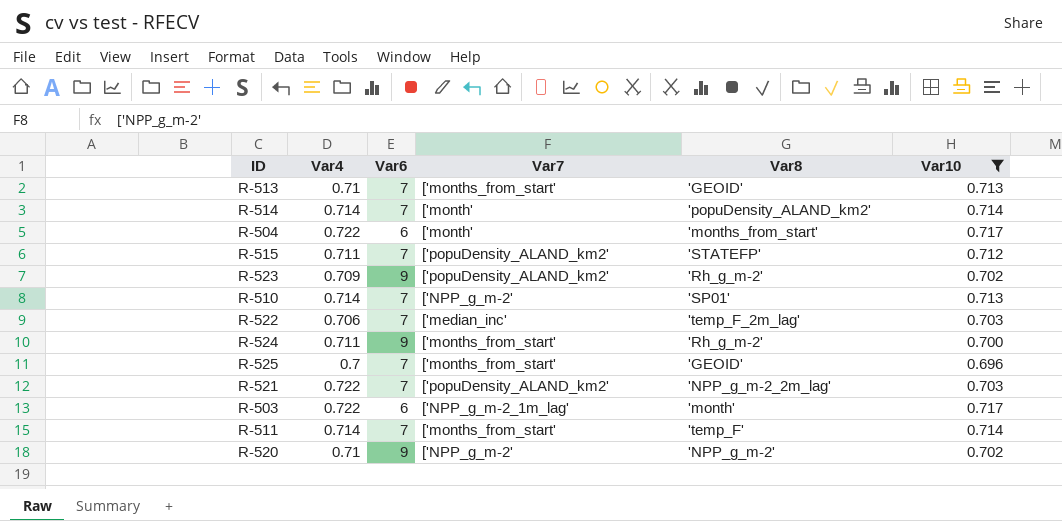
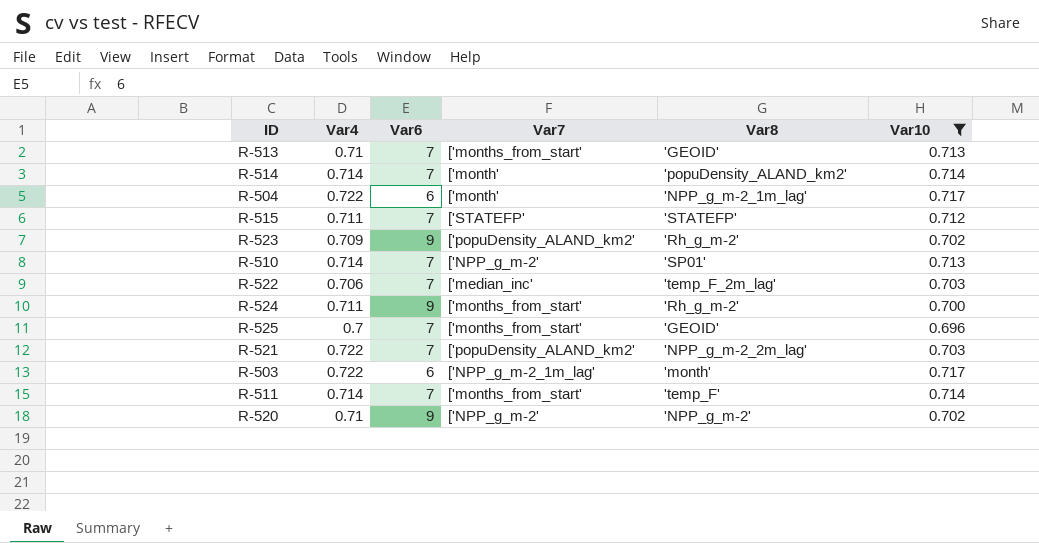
R-504 | Var8: 'months_from_start' -> 'NPP_g_m-2_1m_lag'
R-515 | Var7: ['popuDensity_ALAND_km2' -> ['STATEFP'

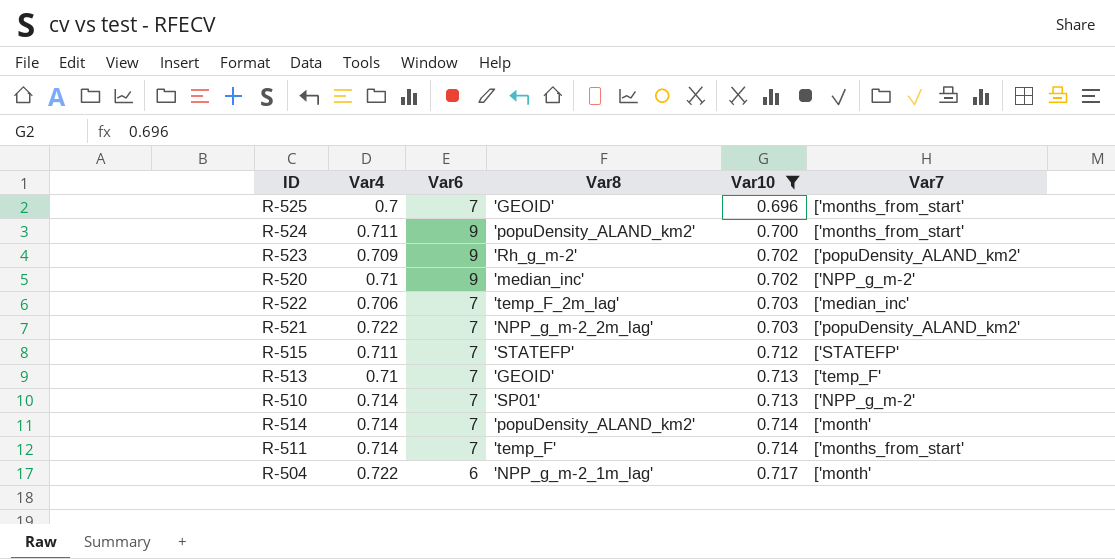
row order: none -> Var10 ascending
column Var7 | position: 4 -> 6
row R-503: 0.722 | 6 | ['NPP_g_m-2_1m_lag' | 'month' | 0.717 -> none
R-524 | Var8: 'Rh_g_m-2' -> 'popuDensity_ALAND_km2'
R-520 | Var8: 'NPP_g_m-2' -> 'median_inc'
R-513 | Var7: ['months_from_start' -> ['temp_F'

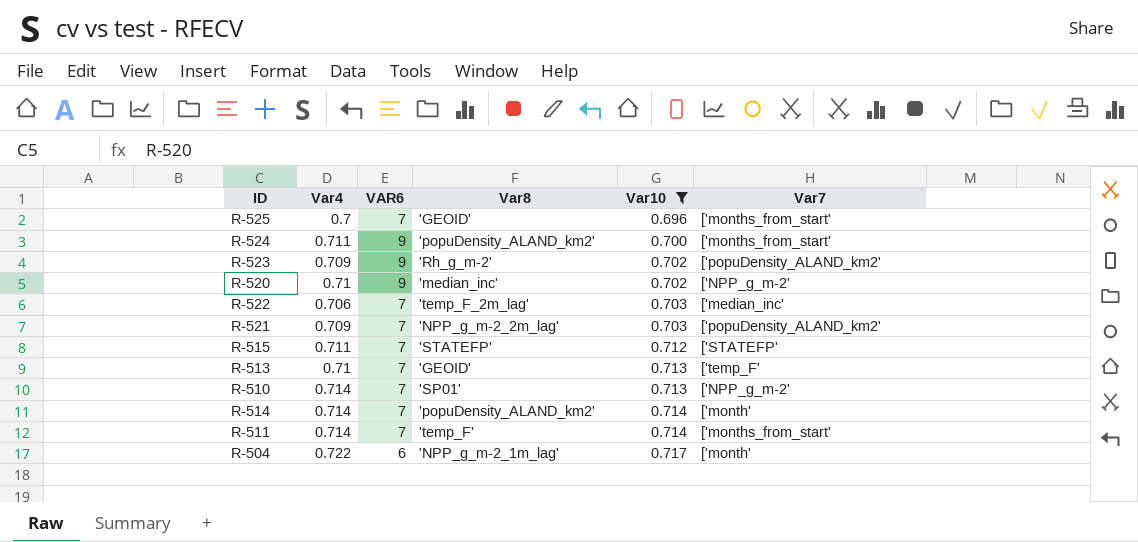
column name: Var6 -> VAR6
R-521 | Var4: 0.722 -> 0.709

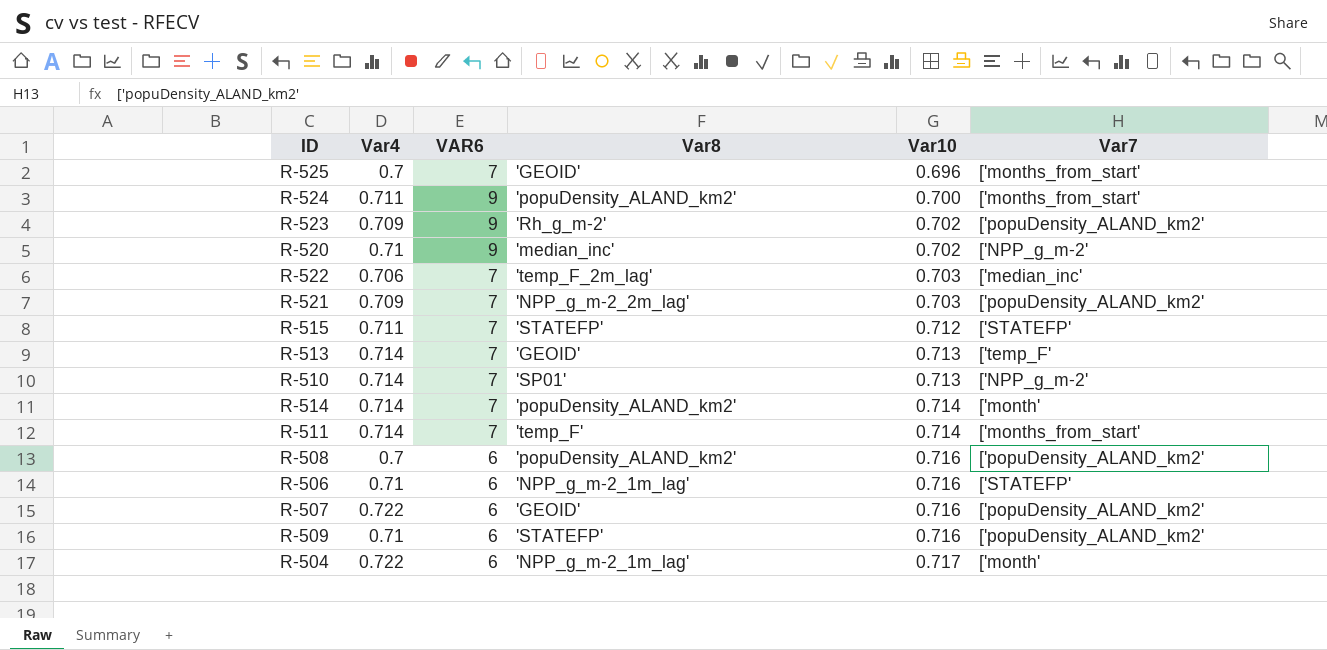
filter: Var10 != 0.716 -> none
R-513 | Var4: 0.71 -> 0.714

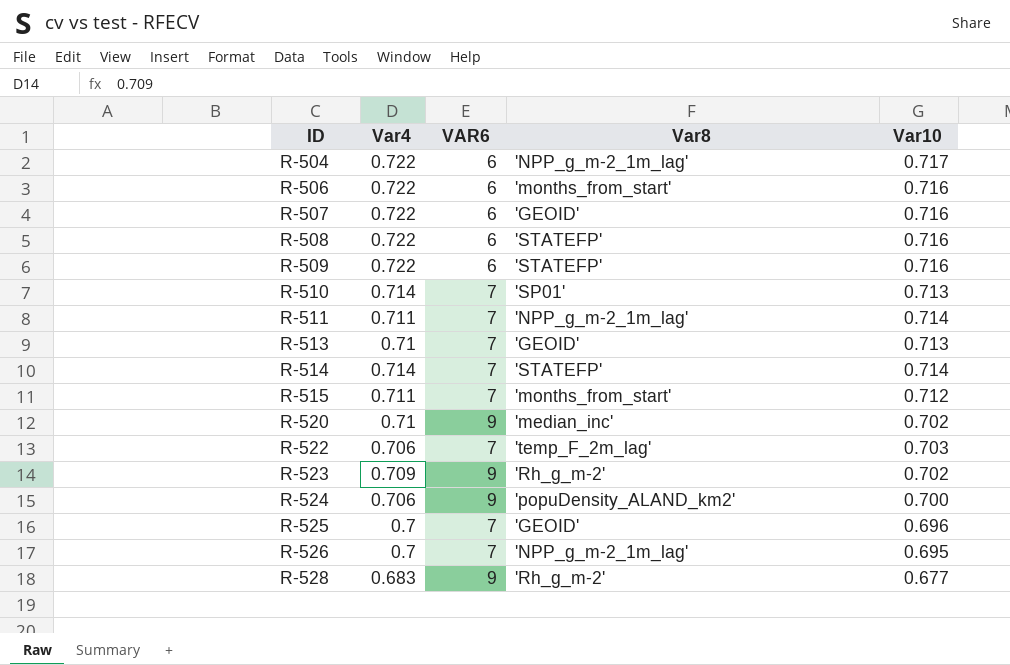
row order: Var10 ascending -> ID ascending
column Var7 | position: 6 -> none
row R-521: 0.709 | 7 | 'NPP_g_m-2_2m_lag' | 0.703 | ['popuDensity_ALAND_km2' -> none
R-506 | Var4: 0.71 -> 0.722
R-506 | Var8: 'NPP_g_m-2_1m_lag' -> 'months_from_start'
R-508 | Var4: 0.7 -> 0.722
R-508 | Var8: 'popuDensity_ALAND_km2' -> 'STATEFP'
R-509 | Var4: 0.71 -> 0.722
R-511 | Var4: 0.714 -> 0.711
R-511 | Var8: 'temp_F' -> 'NPP_g_m-2_1m_lag'
R-513 | Var4: 0.714 -> 0.71
R-514 | Var8: 'popuDensity_ALAND_km2' -> 'STATEFP'
R-515 | Var8: 'STATEFP' -> 'months_from_start'
R-524 | Var4: 0.711 -> 0.706
row R-526: none -> 0.7 | 7 | 'NPP_g_m-2_1m_lag' | 0.695
row R-528: none -> 0.683 | 9 | 'Rh_g_m-2' | 0.677

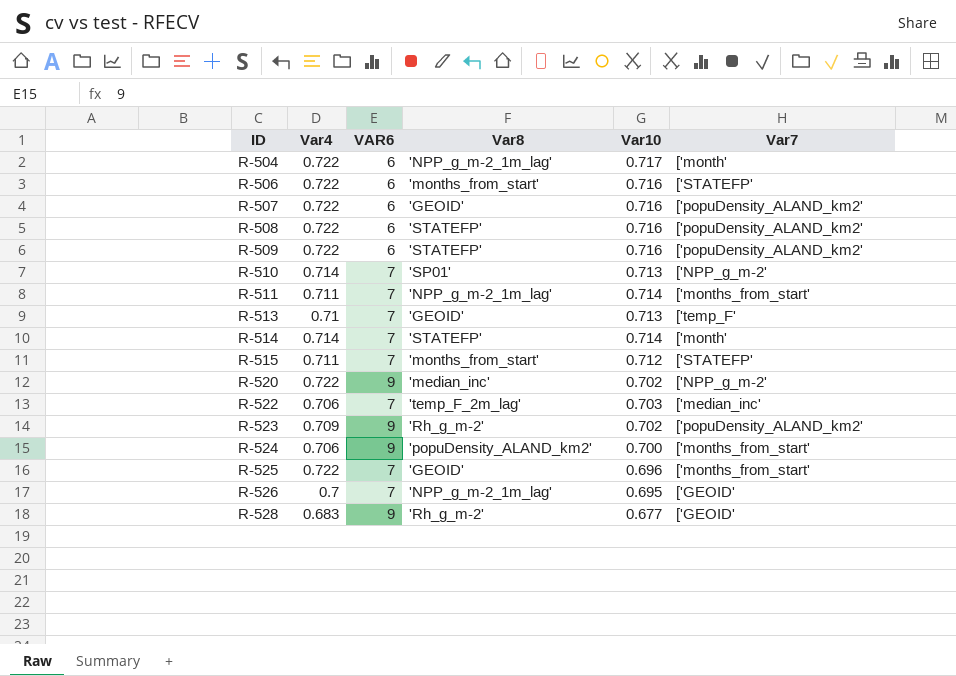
column Var7 | position: none -> 6
R-520 | Var4: 0.71 -> 0.722
R-525 | Var4: 0.7 -> 0.722

